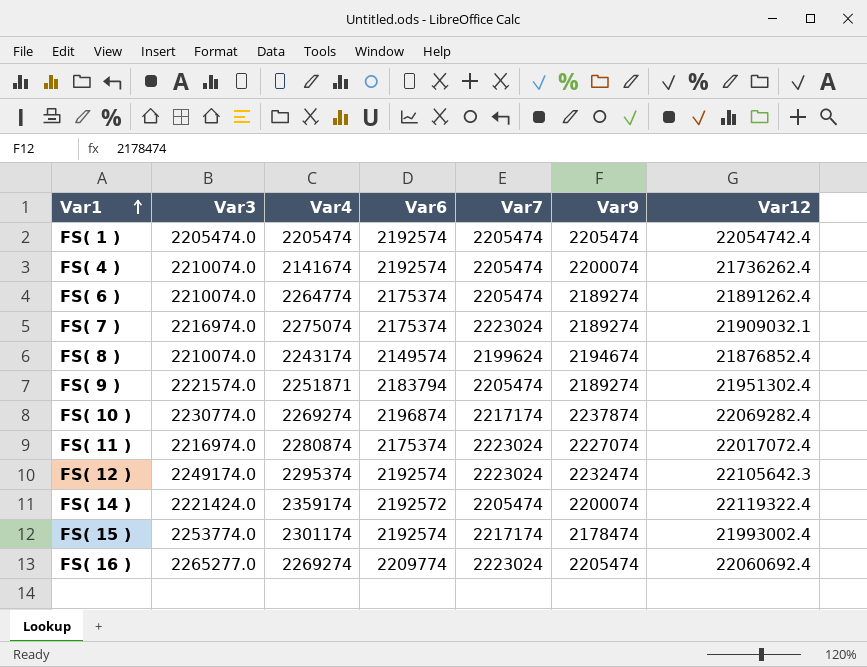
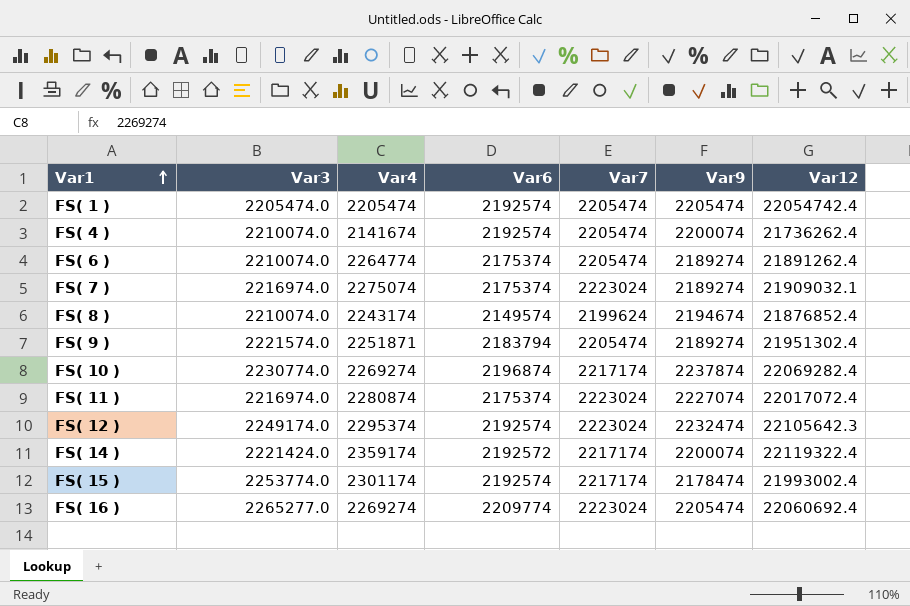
FS( 14 ) | Var7: 2205474 -> 2217174

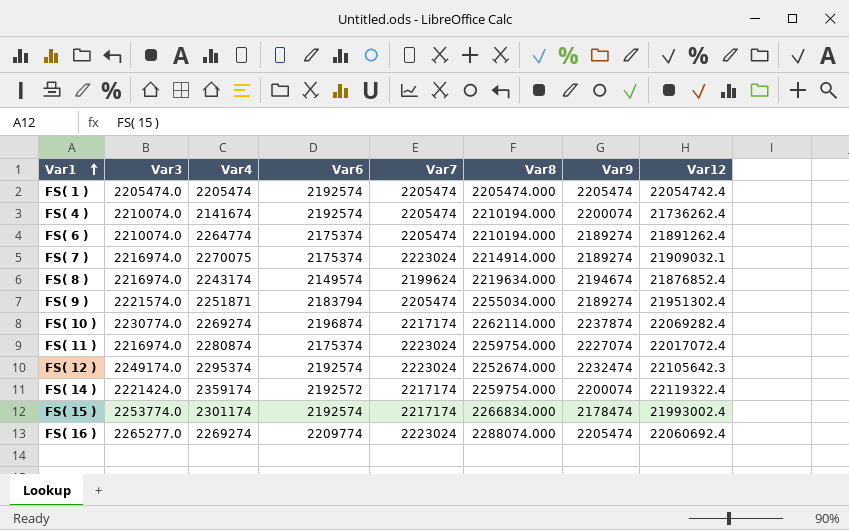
column Var8 | position: none -> 6
FS( 7 ) | Var4: 2275074 -> 2270075
FS( 8 ) | Var3: 2210074.0 -> 2216974.0

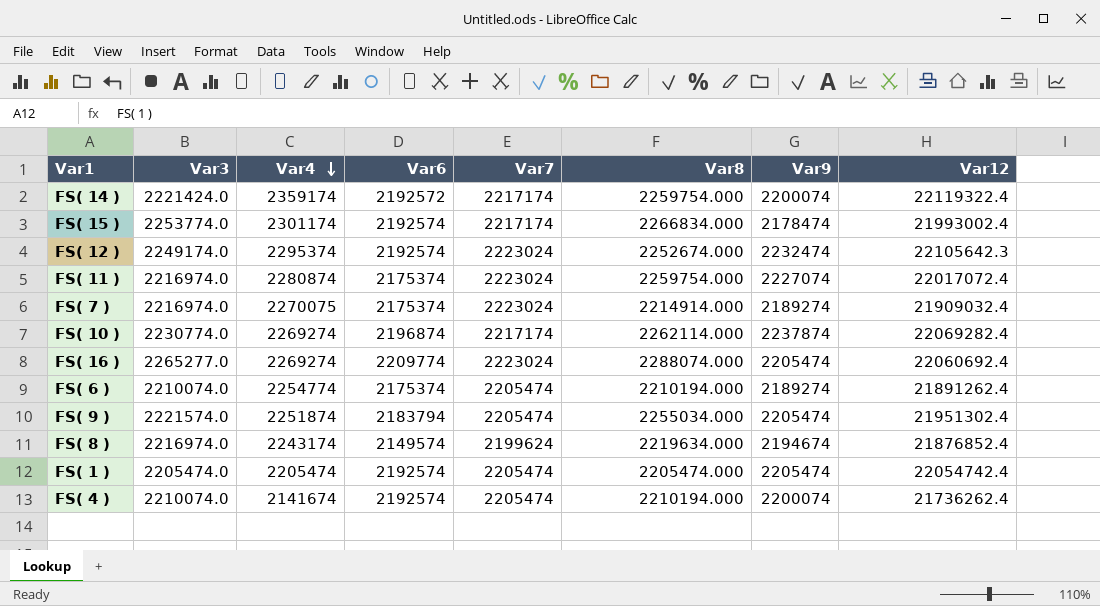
row order: Var1 ascending -> Var4 descending
FS( 7 ) | Var12: 21909032.1 -> 21909032.4
FS( 6 ) | Var4: 2264774 -> 2254774
FS( 9 ) | Var4: 2251871 -> 2251874
FS( 9 ) | Var9: 2189274 -> 2205474

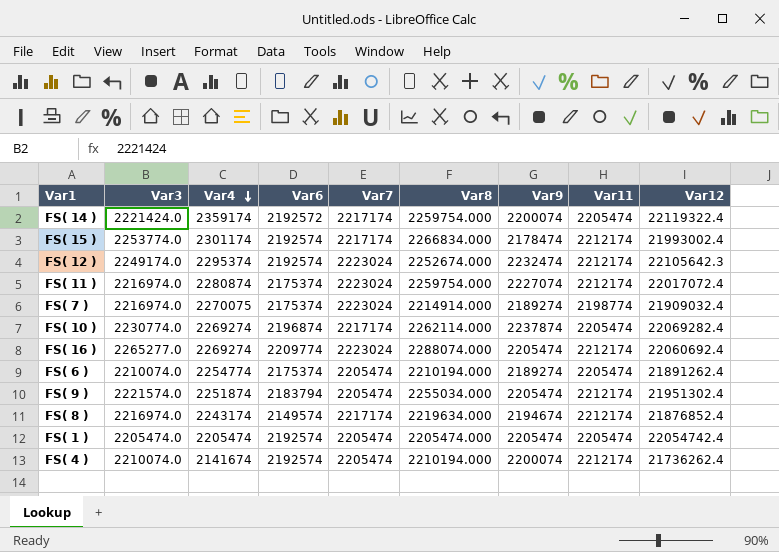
column Var11 | position: none -> 8
FS( 8 ) | Var7: 2199624 -> 2217174

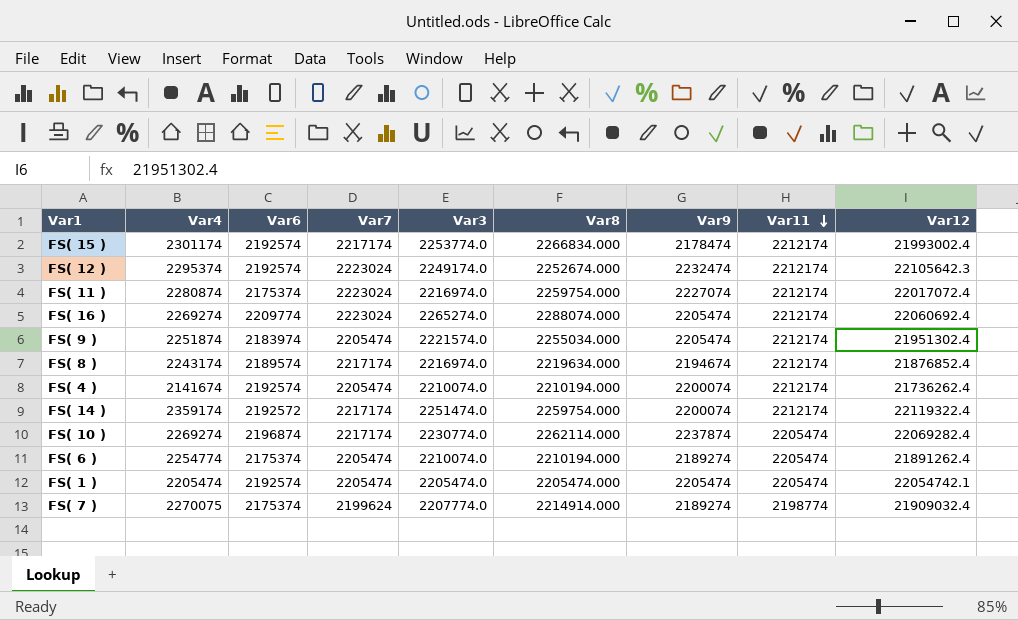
row order: Var4 descending -> Var11 descending
column Var3 | position: 2 -> 5
FS( 16 ) | Var3: 2265277.0 -> 2265274.0
FS( 9 ) | Var6: 2183794 -> 2183974
FS( 8 ) | Var6: 2149574 -> 2189574
FS( 14 ) | Var3: 2221424.0 -> 2251474.0
FS( 14 ) | Var11: 2205474 -> 2212174
FS( 1 ) | Var12: 22054742.4 -> 22054742.1
FS( 7 ) | Var7: 2223024 -> 2199624
FS( 7 ) | Var3: 2216974.0 -> 2207774.0

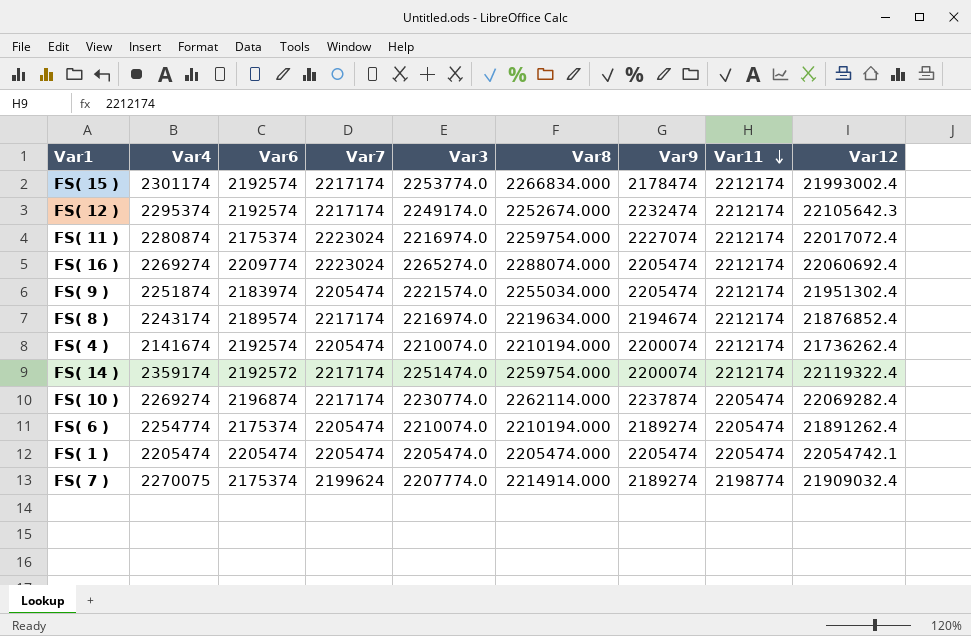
FS( 12 ) | Var7: 2223024 -> 2217174
FS( 1 ) | Var6: 2192574 -> 2205474

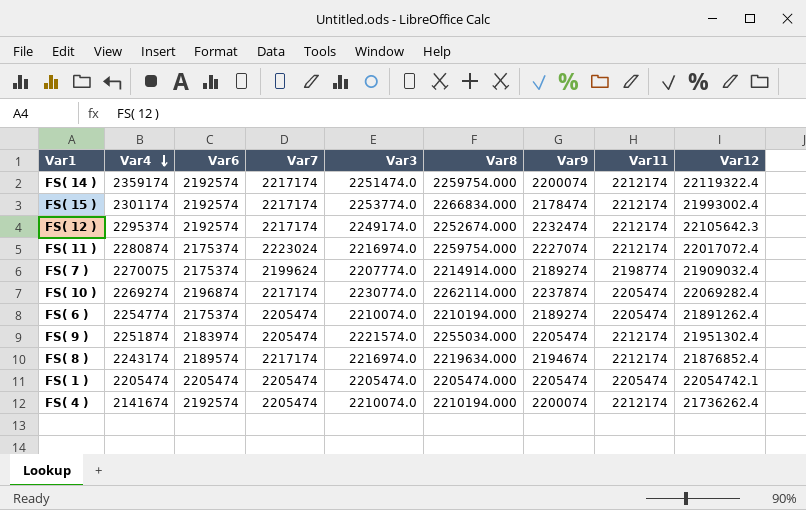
row order: Var11 descending -> Var4 descending
row FS( 16 ): 2269274 | 2209774 | 2223024 | 2265274.0 | 2288074.000 | 2205474 | 2212174 | 22060692.4 -> none
FS( 14 ) | Var6: 2192572 -> 2192574

